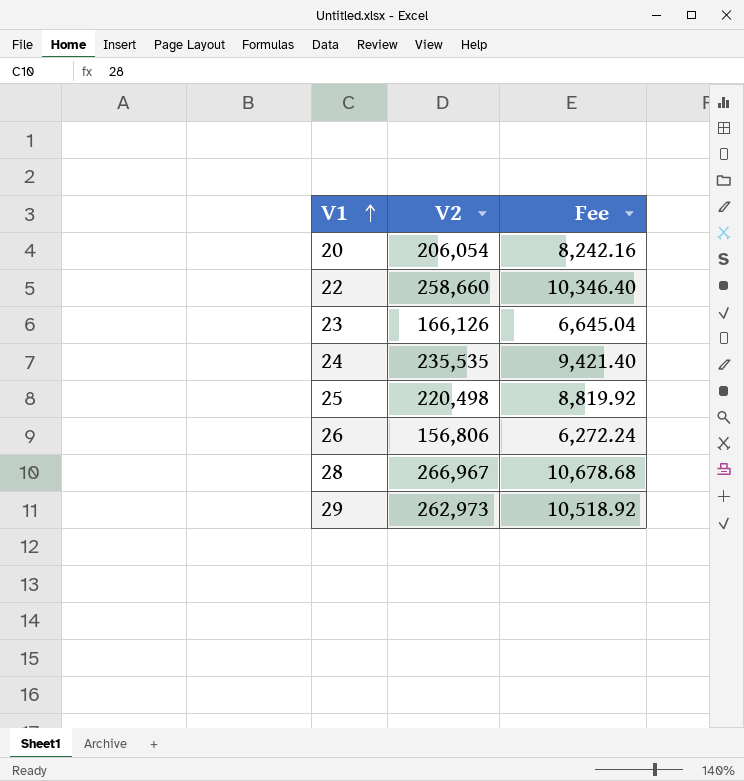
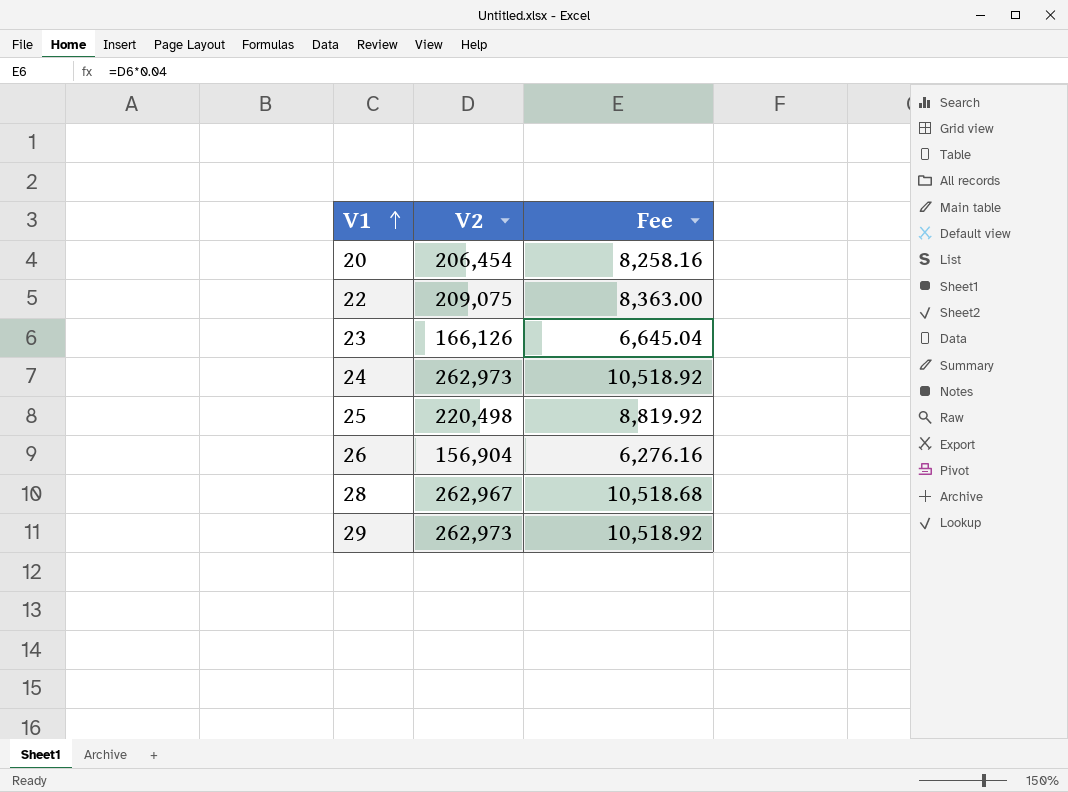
20 | V2: 206,054 -> 206,454
20 | Fee: 8,242.16 -> 8,258.16
22 | V2: 258,660 -> 209,075
22 | Fee: 10,346.40 -> 8,363.00
24 | V2: 235,535 -> 262,973
24 | Fee: 9,421.40 -> 10,518.92
26 | V2: 156,806 -> 156,904
26 | Fee: 6,272.24 -> 6,276.16
28 | V2: 266,967 -> 262,967
28 | Fee: 10,678.68 -> 10,518.68

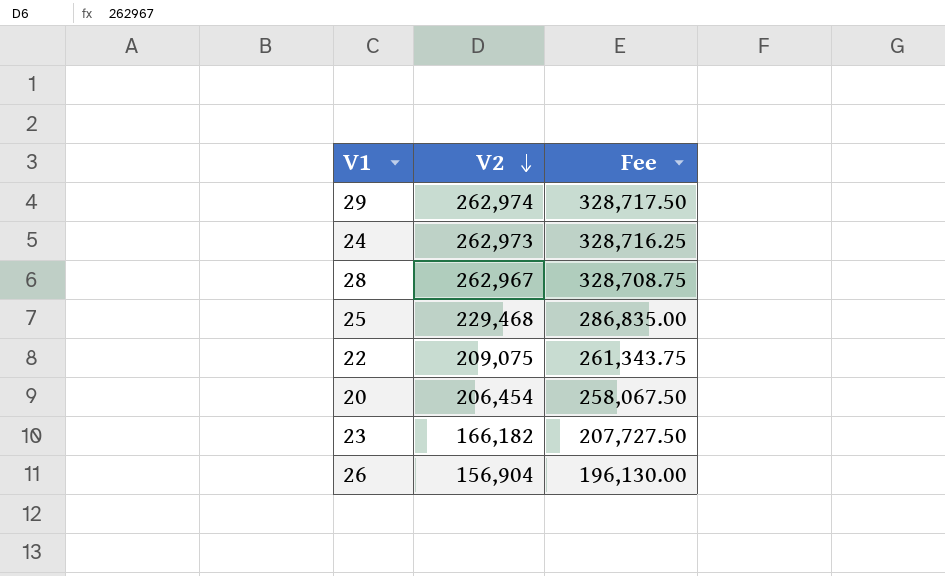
row order: V1 ascending -> V2 descending
column Fee | formula: [V2] * 0.04 -> [V2] * 1.25
29 | V2: 262,973 -> 262,974
25 | V2: 220,498 -> 229,468
23 | V2: 166,126 -> 166,182

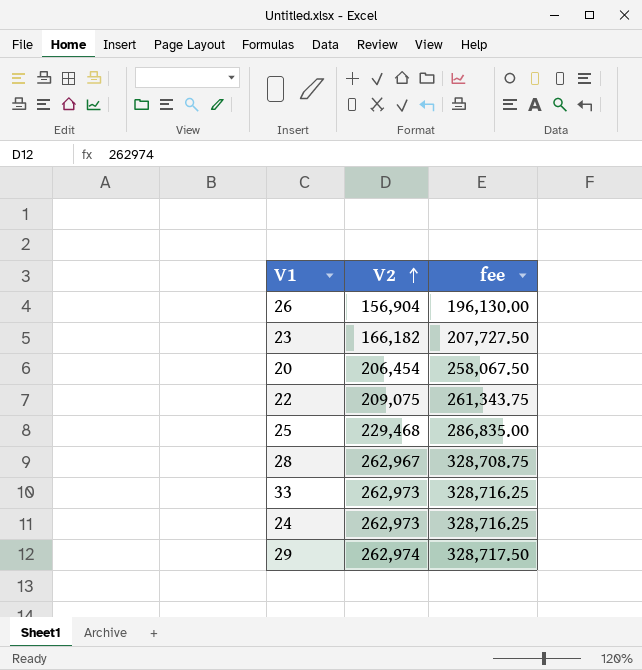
row order: V2 descending -> V2 ascending
column name: Fee -> fee
row 33: none -> 262,973 | 328,716.25

